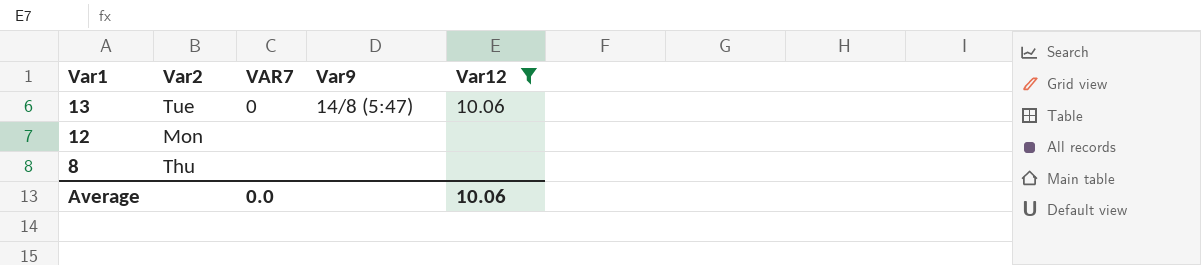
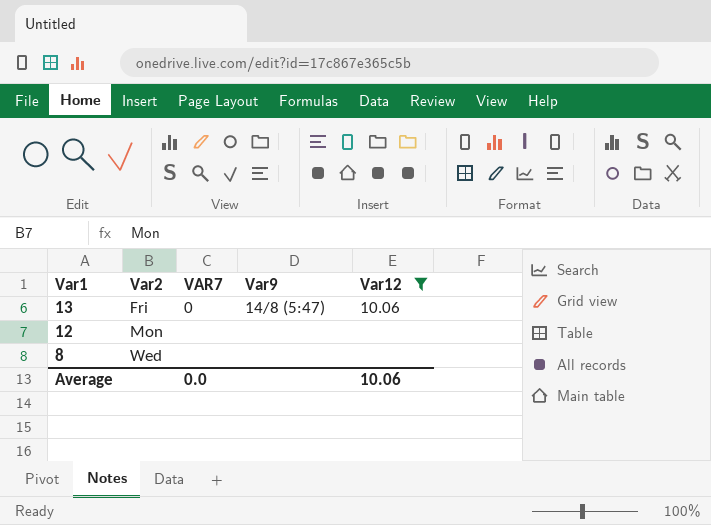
13 | Var2: Tue -> Fri
8 | Var2: Thu -> Wed

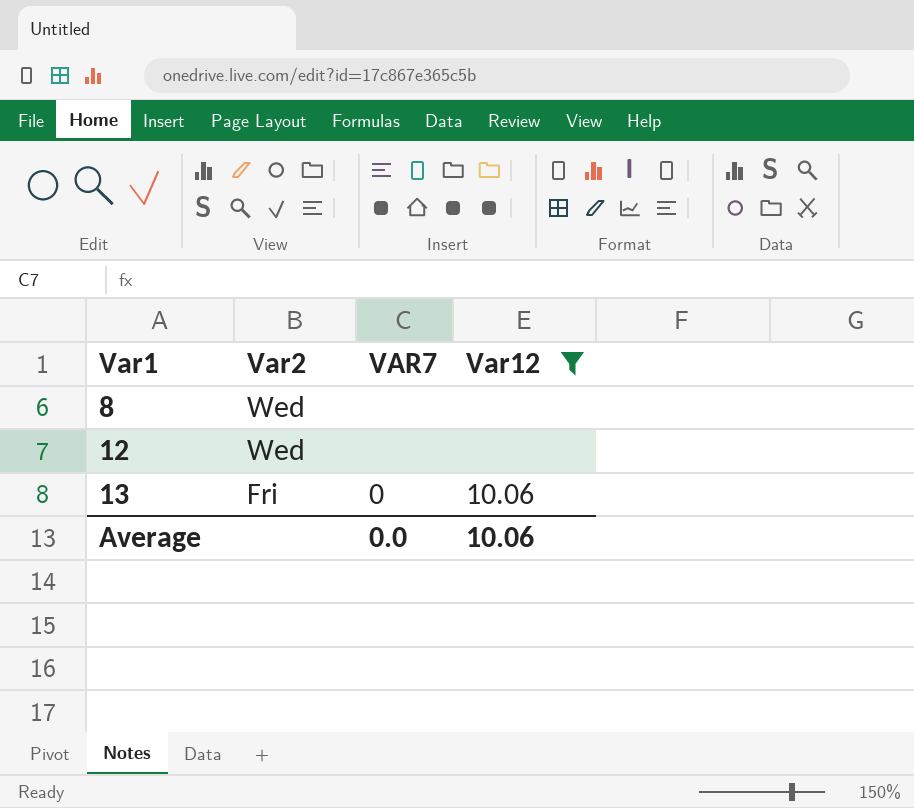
row order: Var1 descending -> Var1 ascending
column Var9 | position: 4 -> none
12 | Var2: Mon -> Wed

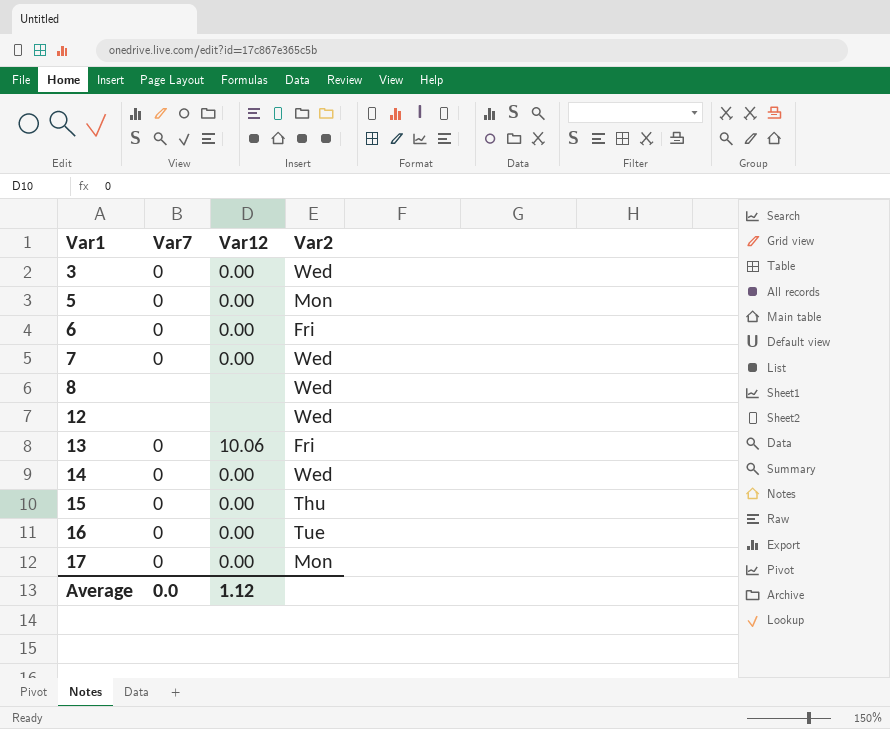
filter: Var12 != 0.00 -> none
column name: VAR7 -> Var7
column Var2 | position: 2 -> 4
Average | Var12: 10.06 -> 1.12

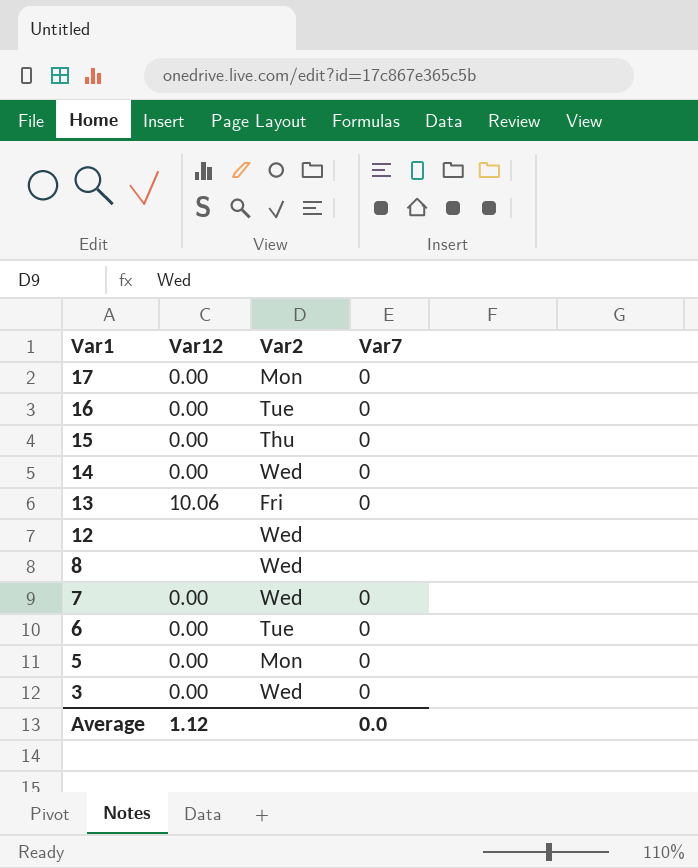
row order: Var1 ascending -> Var1 descending
column Var7 | position: 2 -> 4
6 | Var2: Fri -> Tue

